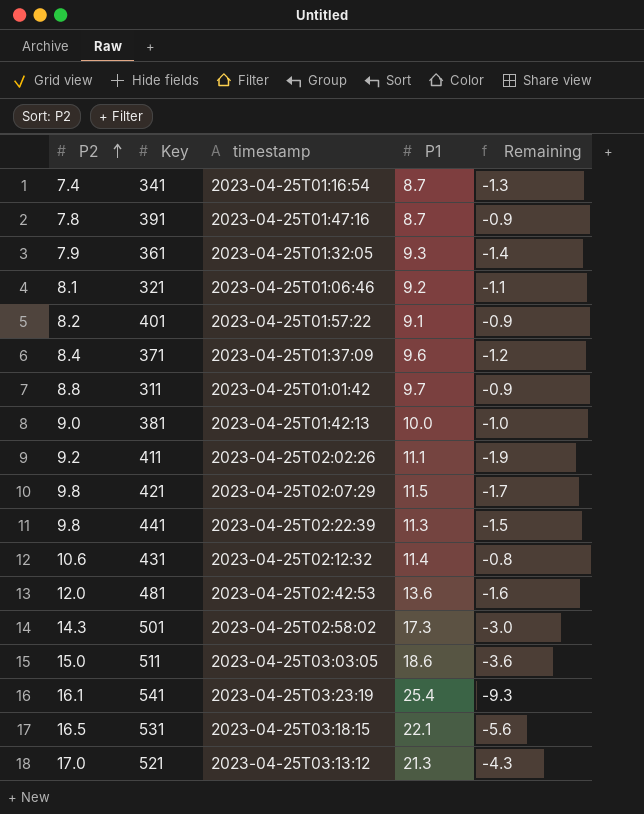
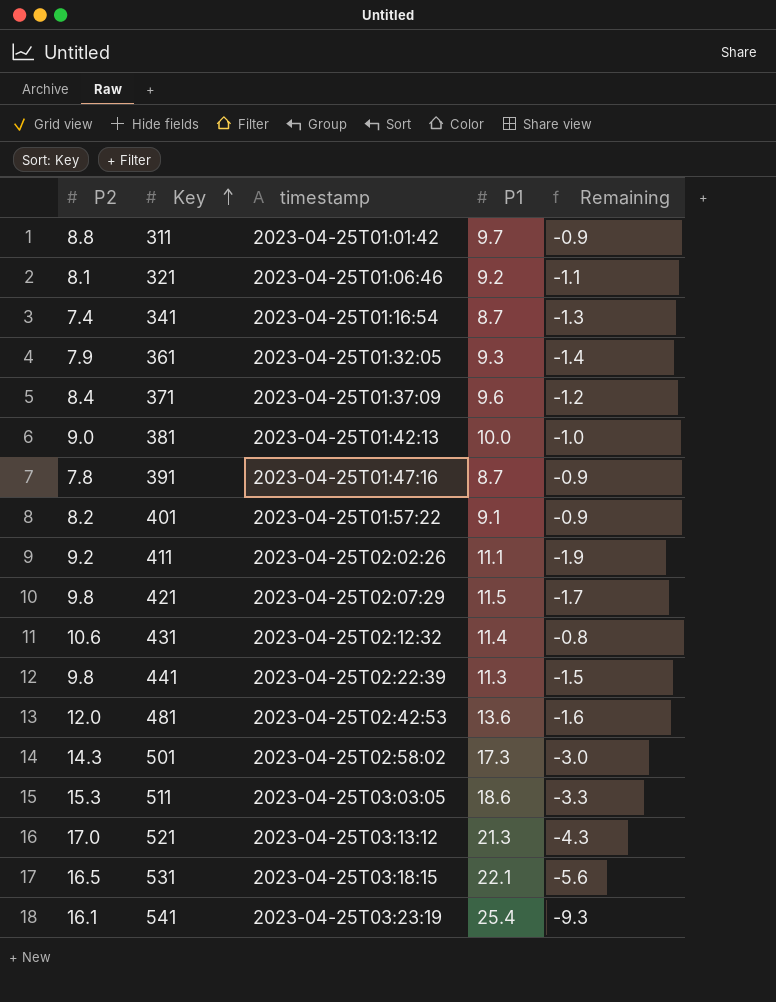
row order: P2 ascending -> Key ascending
511 | P2: 15.0 -> 15.3
511 | Remaining: -3.6 -> -3.3

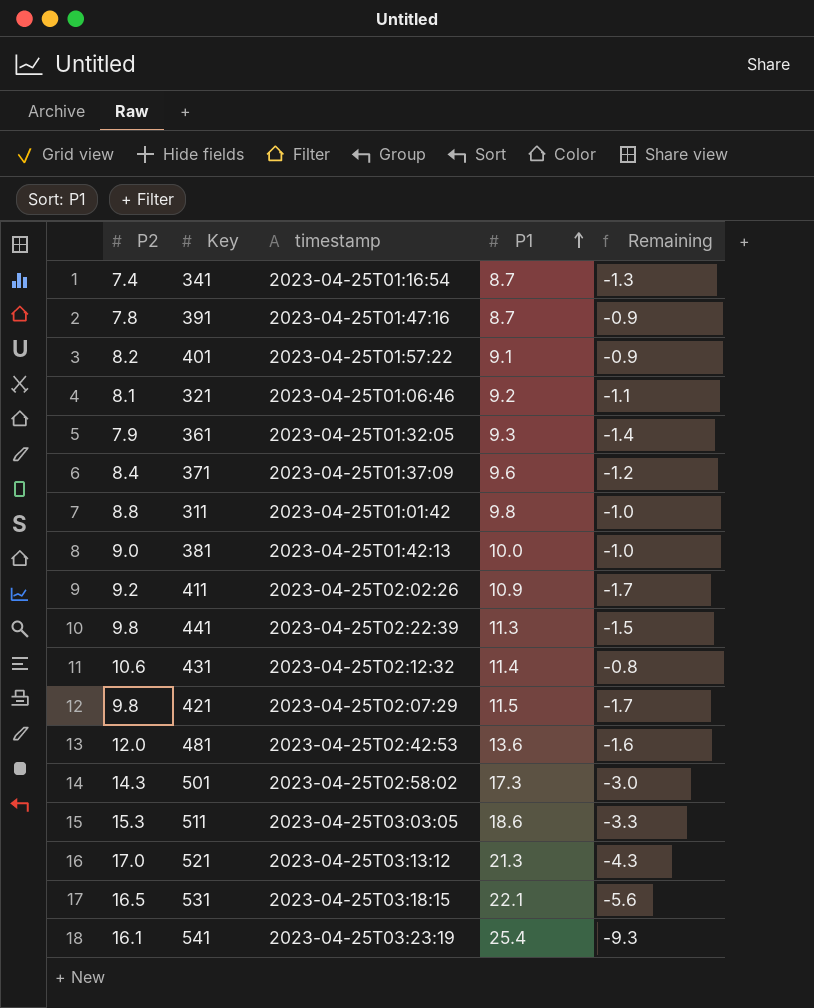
row order: Key ascending -> P1 ascending
311 | P1: 9.7 -> 9.8
311 | Remaining: -0.9 -> -1.0
411 | P1: 11.1 -> 10.9
411 | Remaining: -1.9 -> -1.7

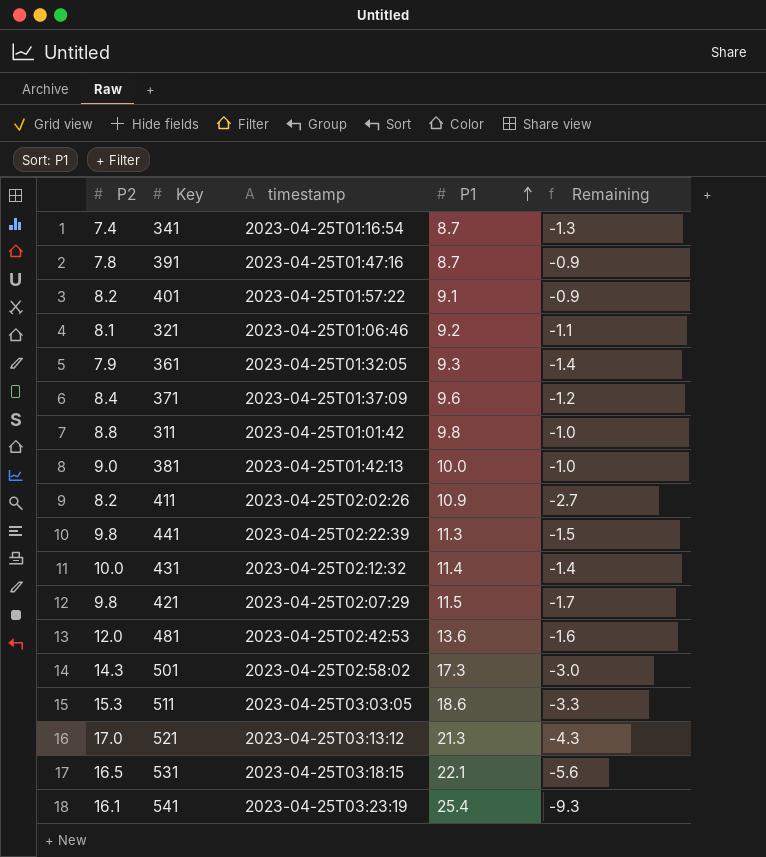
411 | P2: 9.2 -> 8.2
411 | Remaining: -1.7 -> -2.7
431 | P2: 10.6 -> 10.0
431 | Remaining: -0.8 -> -1.4

